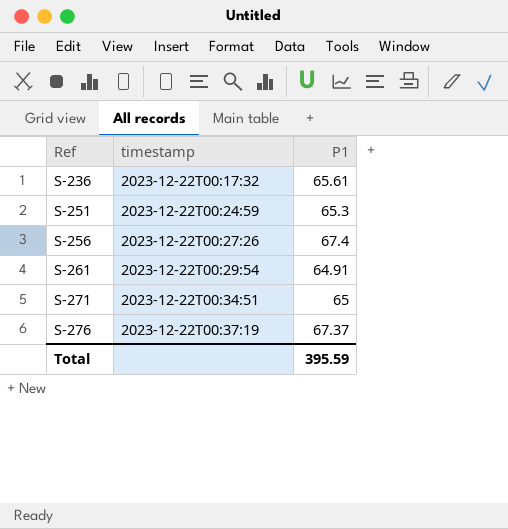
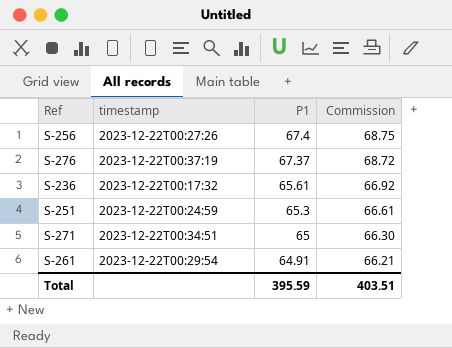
row order: Ref ascending -> P1 descending
column Commission | formula: none -> [P1] * 1.02

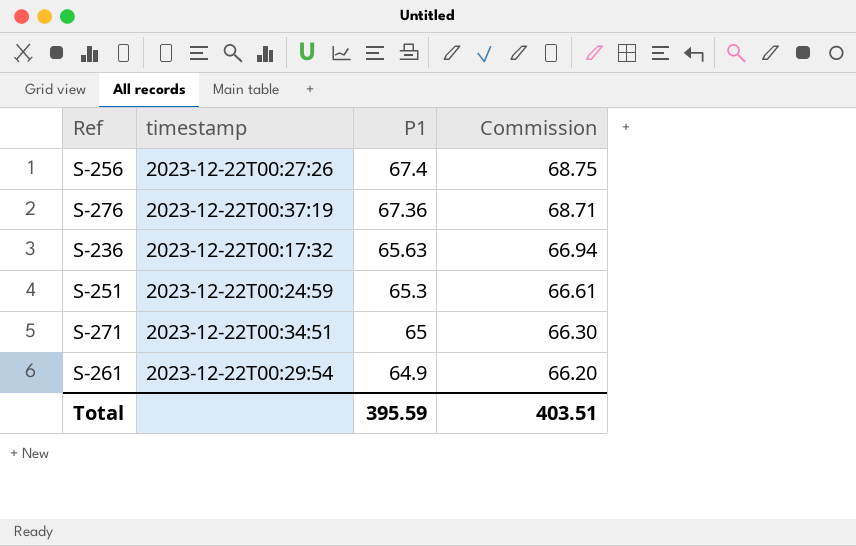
S-276 | P1: 67.37 -> 67.36
S-276 | Commission: 68.72 -> 68.71
S-236 | P1: 65.61 -> 65.63
S-236 | Commission: 66.92 -> 66.94
S-261 | P1: 64.91 -> 64.9
S-261 | Commission: 66.21 -> 66.20

